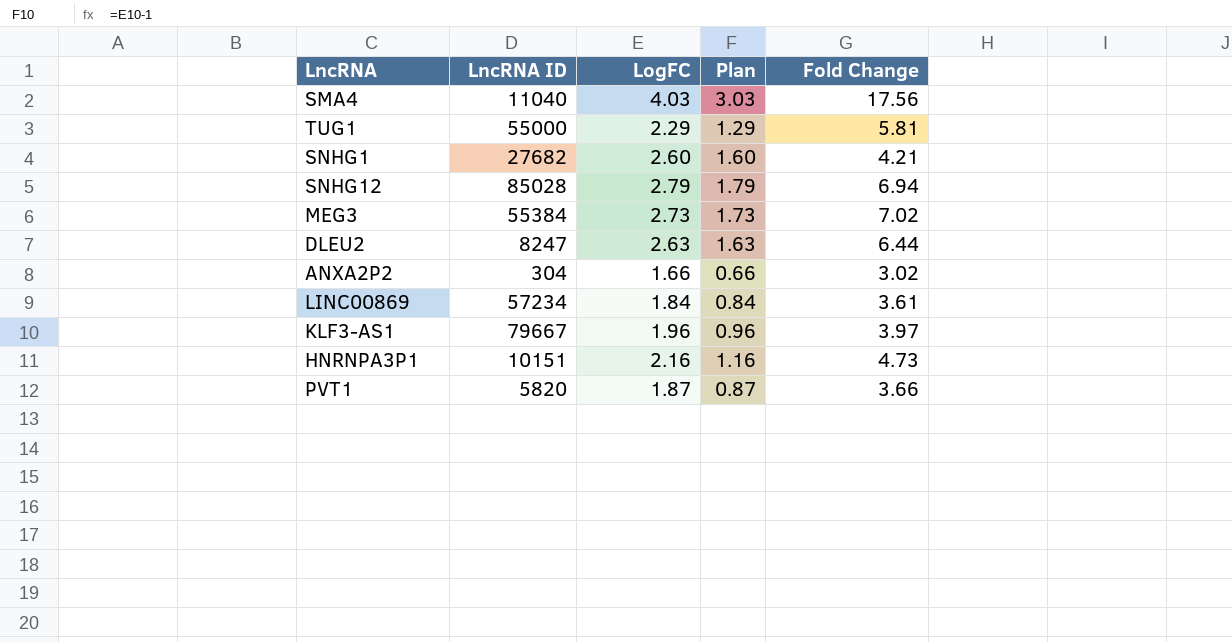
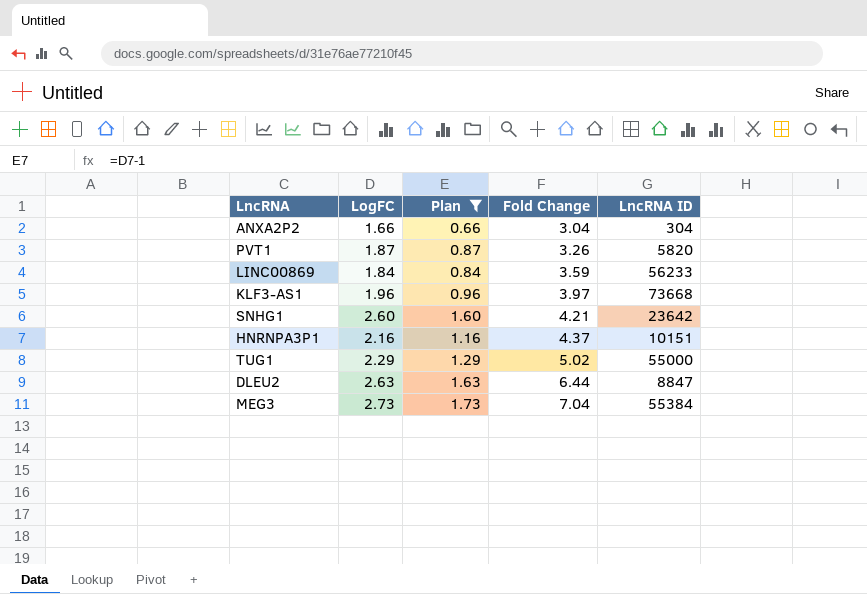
filter: none -> Plan <= 1.73
row order: none -> Fold Change ascending
column LncRNA ID | position: 2 -> 5
ANXA2P2 | Fold Change: 3.02 -> 3.04
PVT1 | Fold Change: 3.66 -> 3.26
LINC00869 | Fold Change: 3.61 -> 3.59
LINC00869 | LncRNA ID: 57234 -> 56233
KLF3-AS1 | LncRNA ID: 79667 -> 73668
SNHG1 | LncRNA ID: 27682 -> 23642
HNRNPA3P1 | Fold Change: 4.73 -> 4.37
TUG1 | Fold Change: 5.81 -> 5.02
DLEU2 | LncRNA ID: 8247 -> 8847
MEG3 | Fold Change: 7.02 -> 7.04

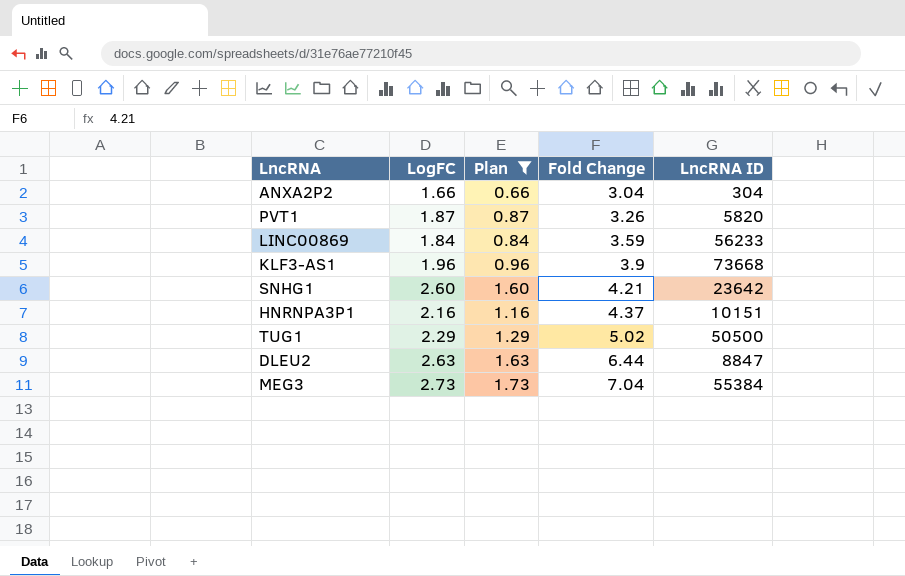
KLF3-AS1 | Fold Change: 3.97 -> 3.9
TUG1 | LncRNA ID: 55000 -> 50500

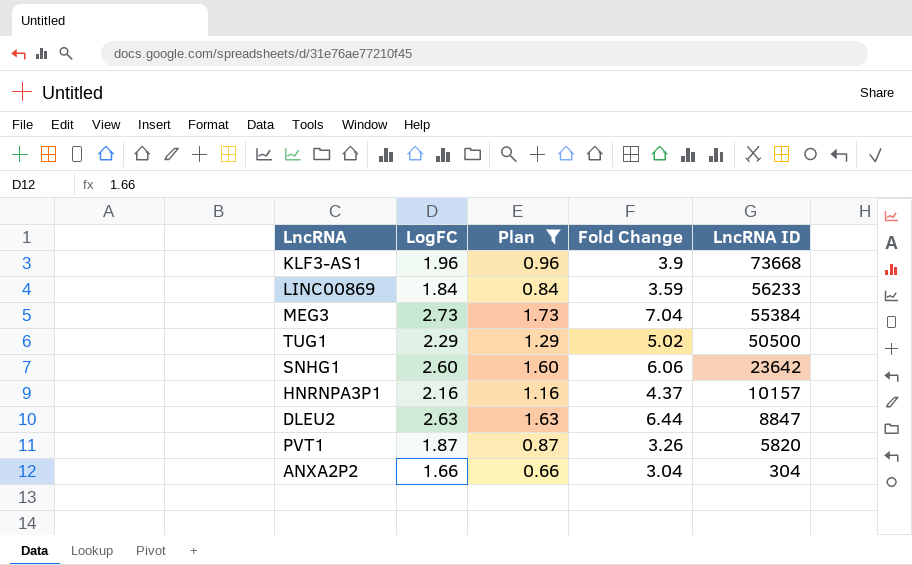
row order: Fold Change ascending -> LncRNA ID descending
SNHG1 | Fold Change: 4.21 -> 6.06
HNRNPA3P1 | LncRNA ID: 10151 -> 10157

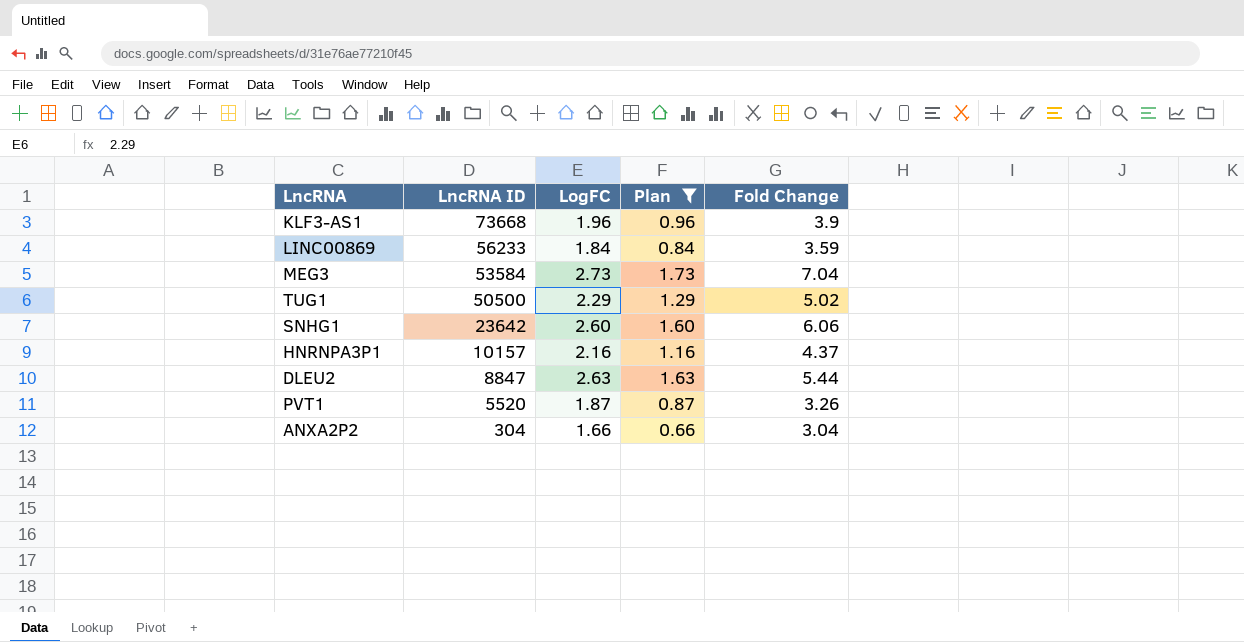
column LncRNA ID | position: 5 -> 2
MEG3 | LncRNA ID: 55384 -> 53584
DLEU2 | Fold Change: 6.44 -> 5.44
PVT1 | LncRNA ID: 5820 -> 5520

